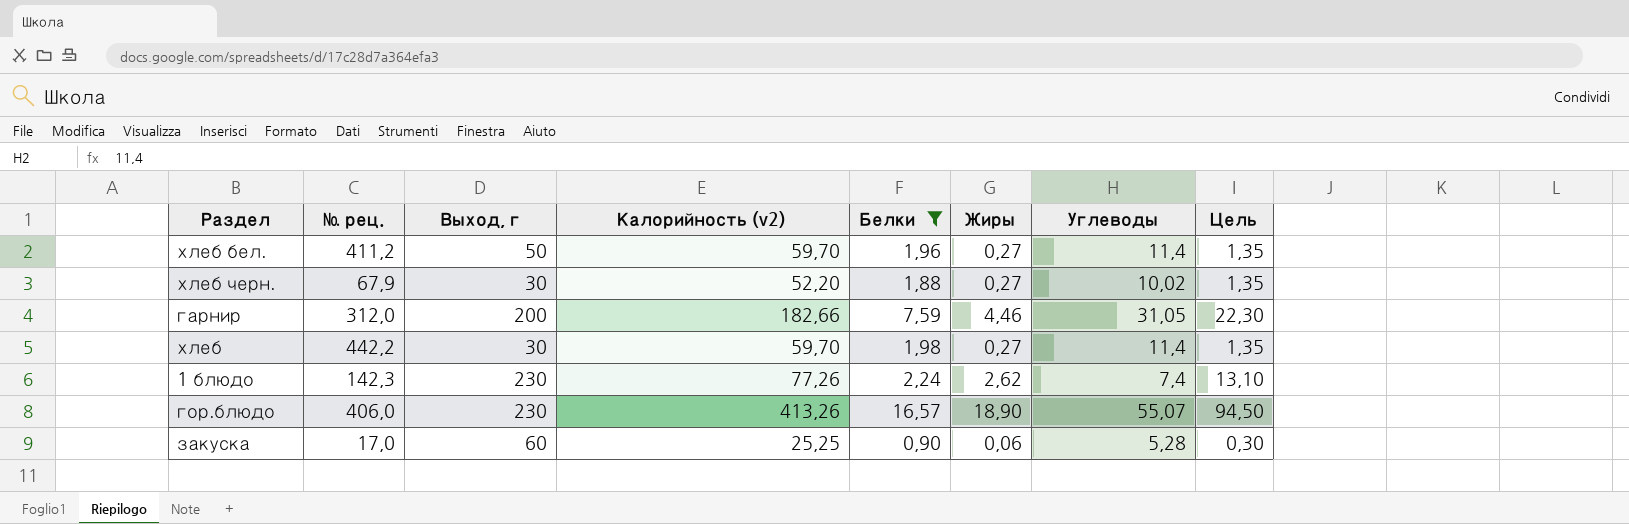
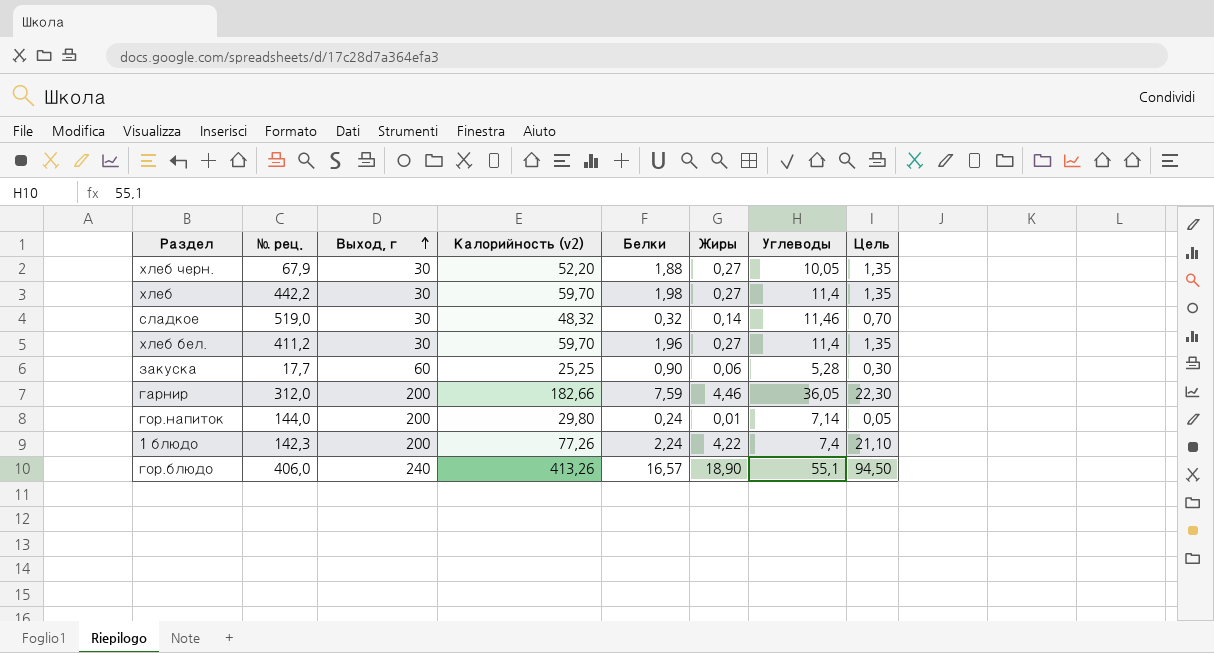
filter: Белки >= 0,90 -> none
row order: none -> Выход, г ascending
хлеб черн. | Углеводы: 10,02 -> 10,05
хлеб бел. | Выход, г: 50 -> 30
закуска | № рец.: 17,0 -> 17,7
гарнир | Углеводы: 31,05 -> 36,05
1 блюдо | Выход, г: 230 -> 200
1 блюдо | Жиры: 2,62 -> 4,22
1 блюдо | Цель: 13,10 -> 21,10
гор.блюдо | Выход, г: 230 -> 240
гор.блюдо | Углеводы: 55,07 -> 55,1

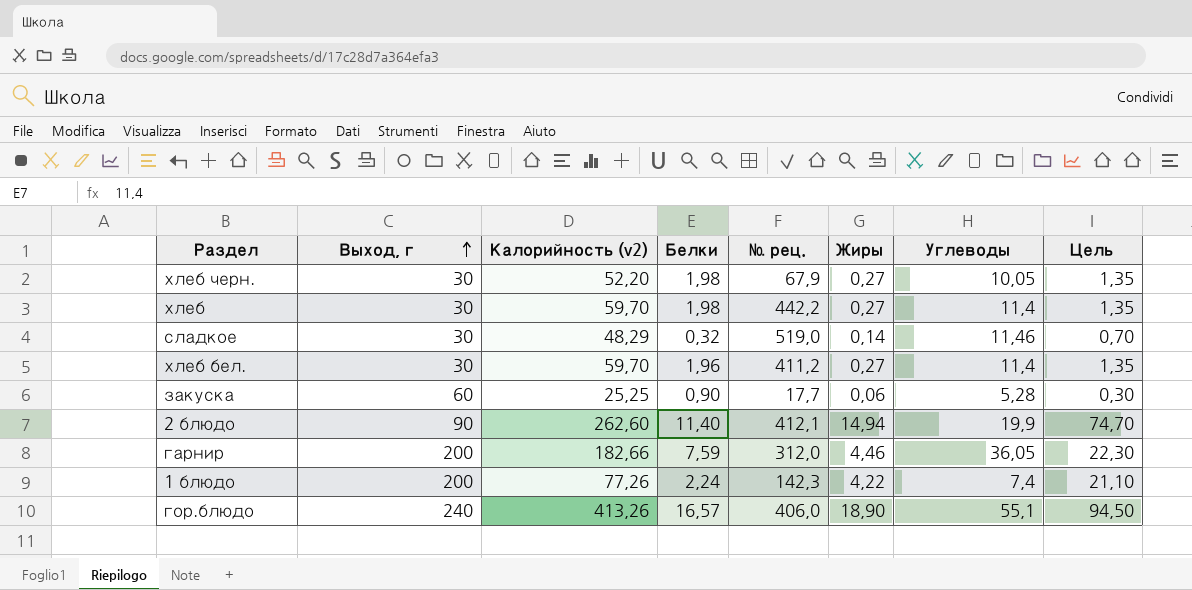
column № рец. | position: 2 -> 5
row гор.напиток: 144,0 | 200 | 29,80 | 0,24 | 0,01 | 7,14 | 0,05 -> none
хлеб черн. | Белки: 1,88 -> 1,98
сладкое | Калорийность (v2): 48,32 -> 48,29
row 2 блюдо: none -> 90 | 262,60 | 11,40 | 412,1 | 14,94 | 19,9 | 74,70

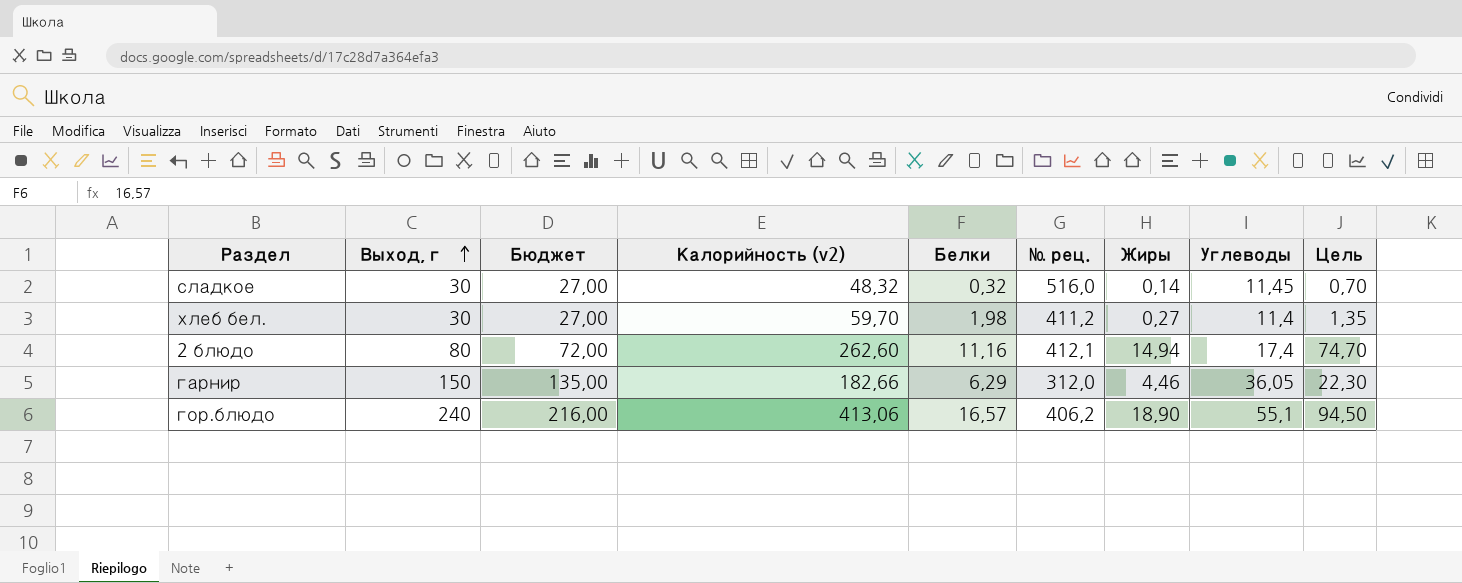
column Бюджет | formula: none -> [Выход, г] * 0,9
row хлеб черн.: 30 | 52,20 | 1,98 | 67,9 | 0,27 | 10,05 | 1,35 -> none
row хлеб: 30 | 59,70 | 1,98 | 442,2 | 0,27 | 11,4 | 1,35 -> none
row закуска: 60 | 25,25 | 0,90 | 17,7 | 0,06 | 5,28 | 0,30 -> none
row 1 блюдо: 200 | 77,26 | 2,24 | 142,3 | 4,22 | 7,4 | 21,10 -> none
сладкое | Калорийность (v2): 48,29 -> 48,32
сладкое | № рец.: 519,0 -> 516,0
сладкое | Углеводы: 11,46 -> 11,45
хлеб бел. | Белки: 1,96 -> 1,98
2 блюдо | Выход, г: 90 -> 80
2 блюдо | Белки: 11,40 -> 11,16
2 блюдо | Углеводы: 19,9 -> 17,4
гарнир | Выход, г: 200 -> 150
гарнир | Белки: 7,59 -> 6,29
гор.блюдо | Калорийность (v2): 413,26 -> 413,06
гор.блюдо | № рец.: 406,0 -> 406,2

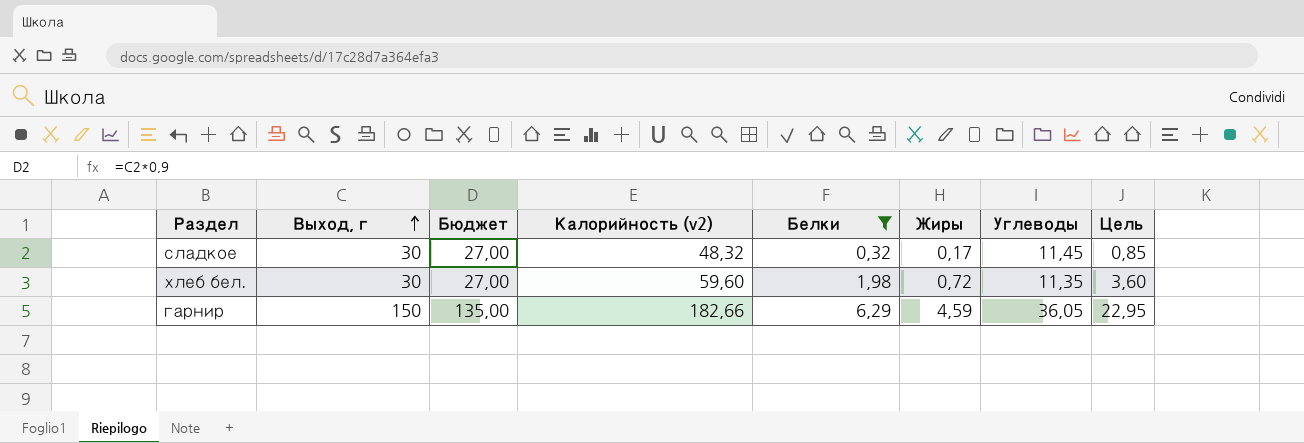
filter: none -> Белки <= 6,29
column № рец. | position: 6 -> none
сладкое | Жиры: 0,14 -> 0,17
сладкое | Цель: 0,70 -> 0,85
хлеб бел. | Калорийность (v2): 59,70 -> 59,60
хлеб бел. | Жиры: 0,27 -> 0,72
хлеб бел. | Углеводы: 11,4 -> 11,35
хлеб бел. | Цель: 1,35 -> 3,60
гарнир | Жиры: 4,46 -> 4,59
гарнир | Цель: 22,30 -> 22,95

